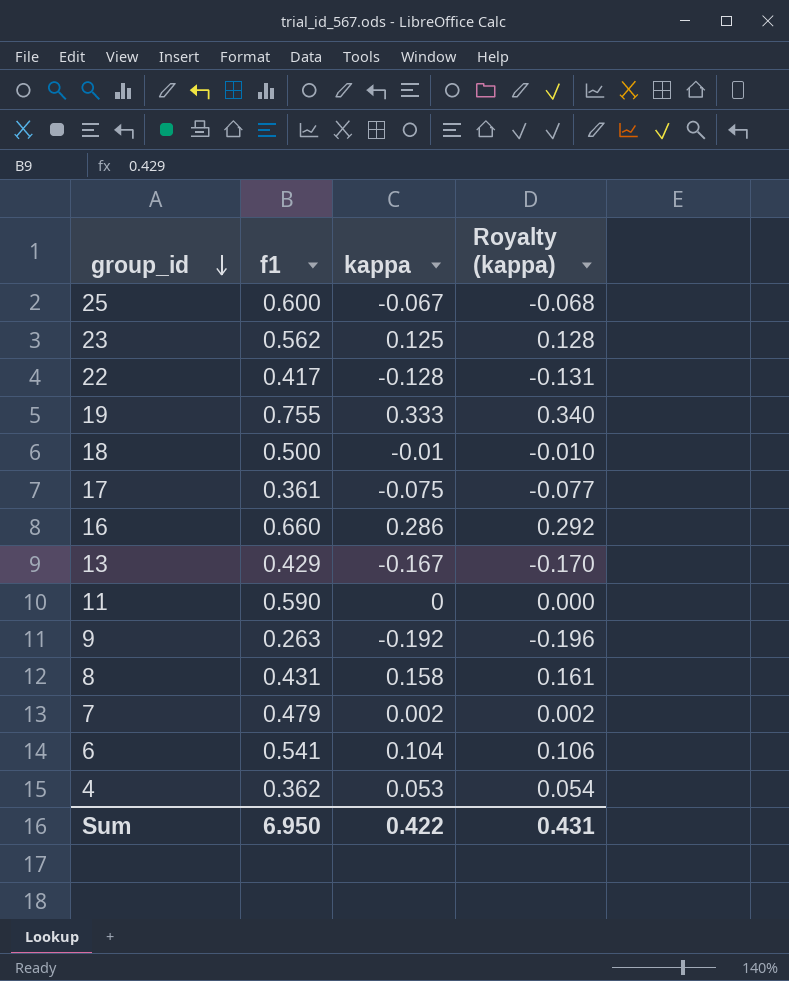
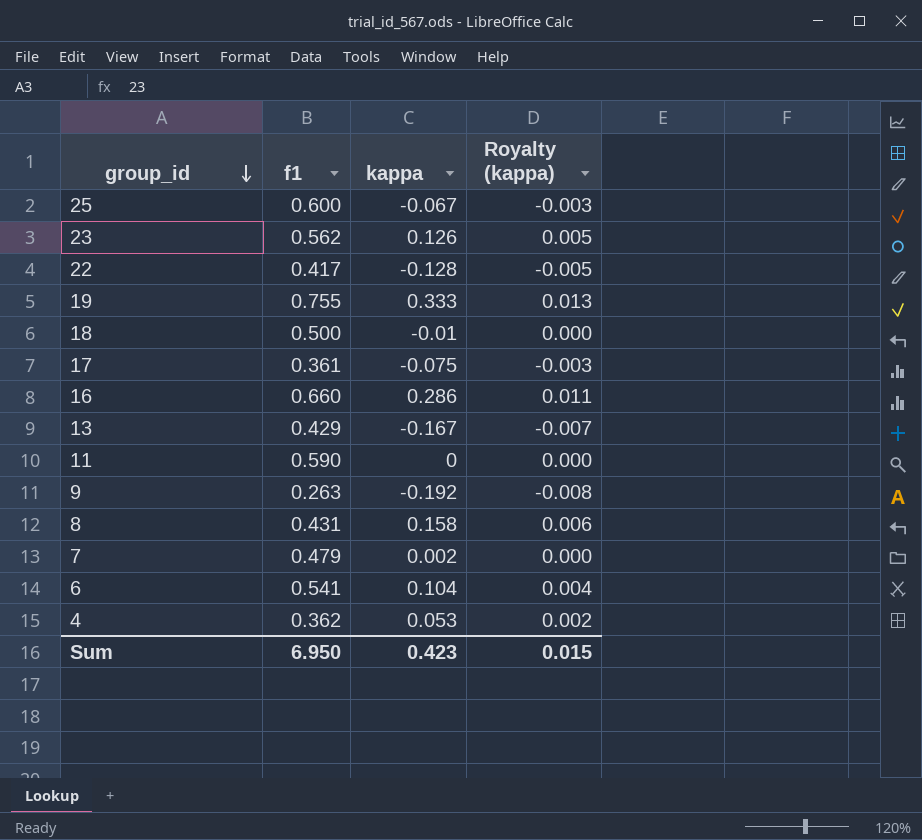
column Royalty (kappa) | formula: [kappa] * 1.02 -> [kappa] * 0.04
23 | kappa: 0.125 -> 0.126
Sum | kappa: 0.422 -> 0.423
Sum | Royalty (kappa): 0.431 -> 0.015

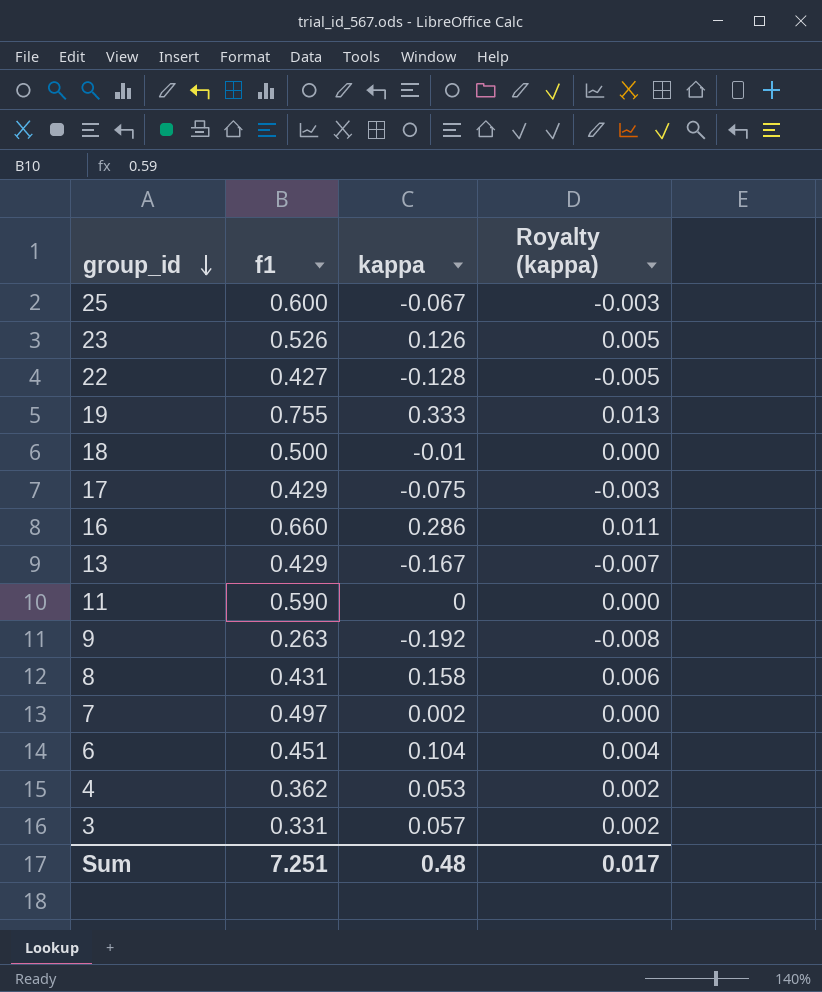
23 | f1: 0.562 -> 0.526
22 | f1: 0.417 -> 0.427
17 | f1: 0.361 -> 0.429
7 | f1: 0.479 -> 0.497
6 | f1: 0.541 -> 0.451
row 3: none -> 0.331 | 0.057 | 0.002
Sum | f1: 6.950 -> 7.251
Sum | kappa: 0.423 -> 0.48
Sum | Royalty (kappa): 0.015 -> 0.017

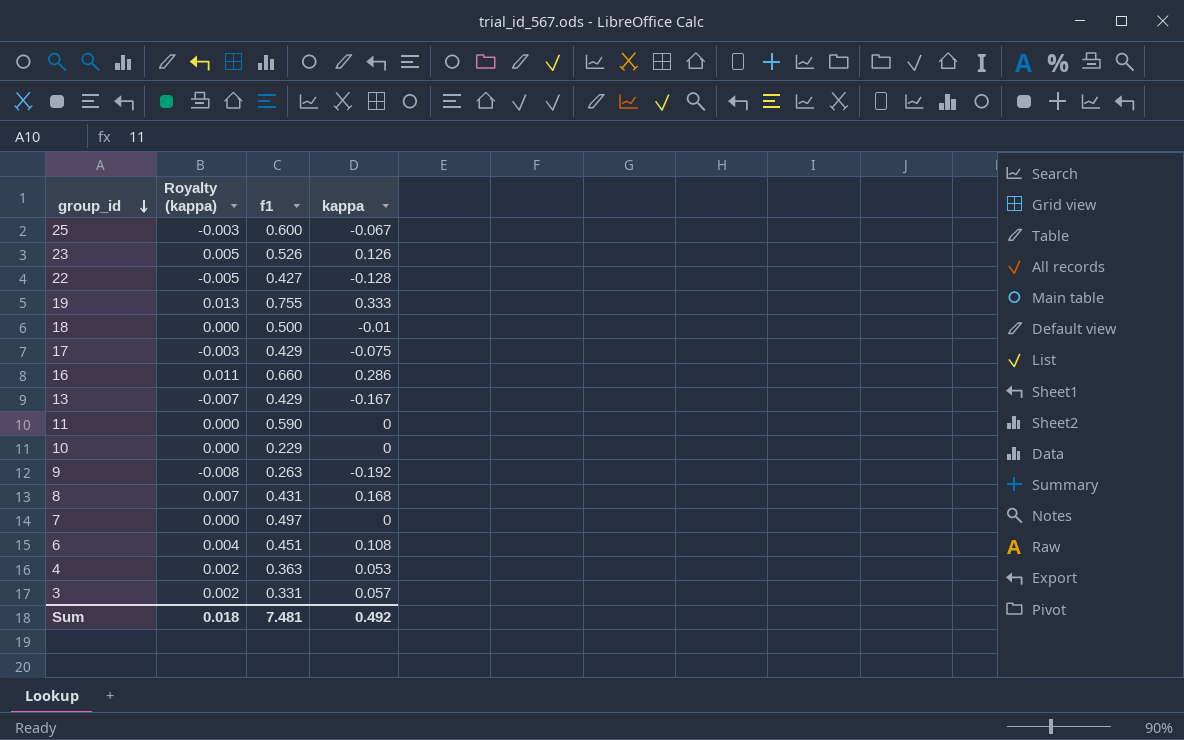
column Royalty (kappa) | position: 4 -> 2
row 10: none -> 0.000 | 0.229 | 0
8 | Royalty (kappa): 0.006 -> 0.007
8 | kappa: 0.158 -> 0.168
7 | kappa: 0.002 -> 0
6 | kappa: 0.104 -> 0.108
4 | f1: 0.362 -> 0.363
Sum | Royalty (kappa): 0.017 -> 0.018
Sum | f1: 7.251 -> 7.481
Sum | kappa: 0.48 -> 0.492

